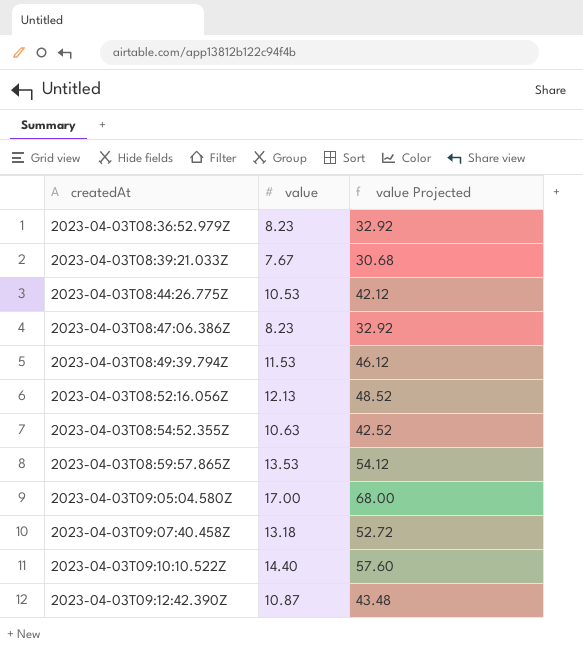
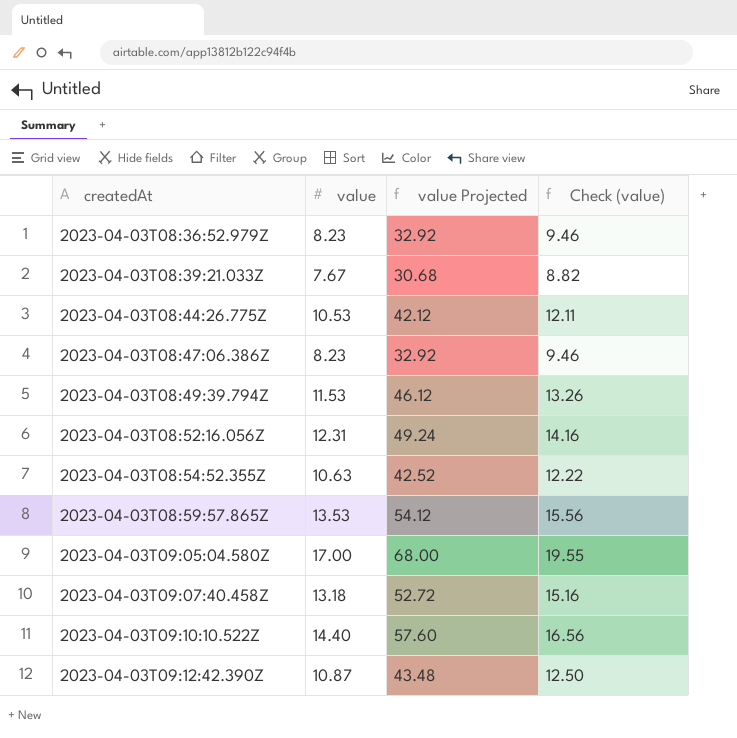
column Check (value) | formula: none -> [value] * 1.15
2023-04-03T08:52:16.056Z | value: 12.13 -> 12.31
2023-04-03T08:52:16.056Z | value Projected: 48.52 -> 49.24

